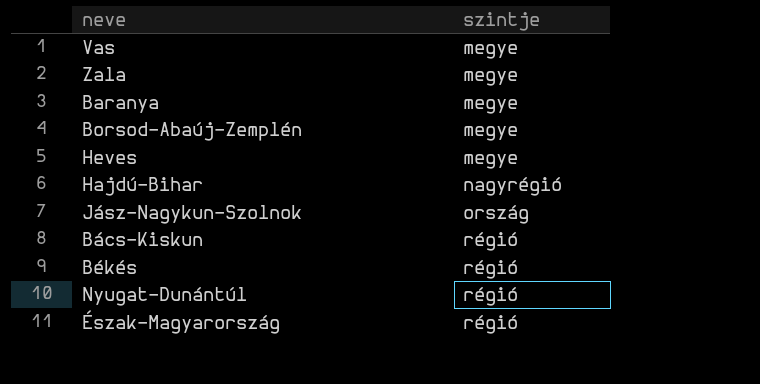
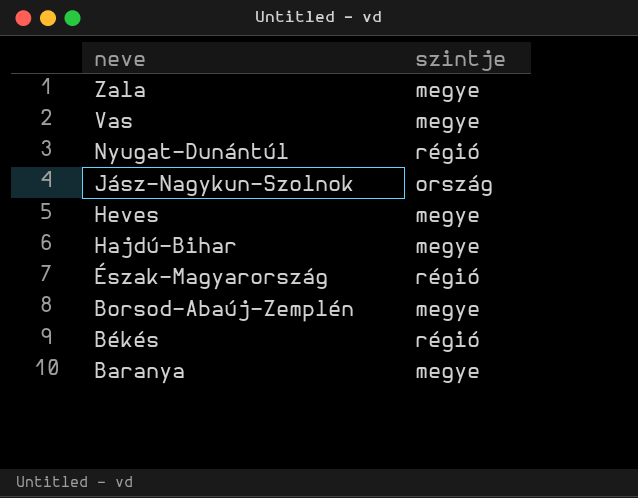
row order: szintje ascending -> neve descending
row Bács-Kiskun: régió -> none
Hajdú-Bihar | szintje: nagyrégió -> megye

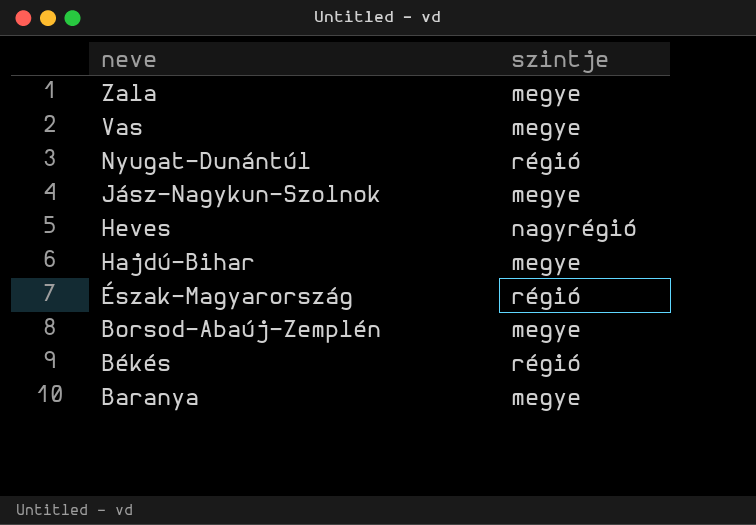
Jász-Nagykun-Szolnok | szintje: ország -> megye
Heves | szintje: megye -> nagyrégió

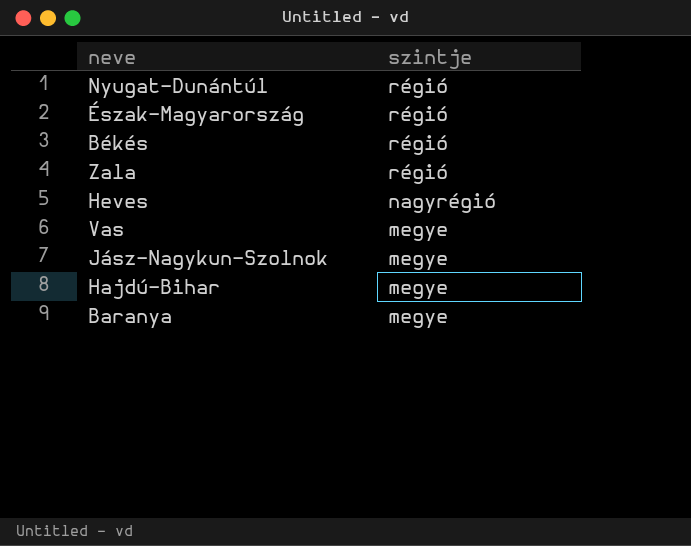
row order: neve descending -> szintje descending
row Borsod-Abaúj-Zemplén: megye -> none
Zala | szintje: megye -> régió

